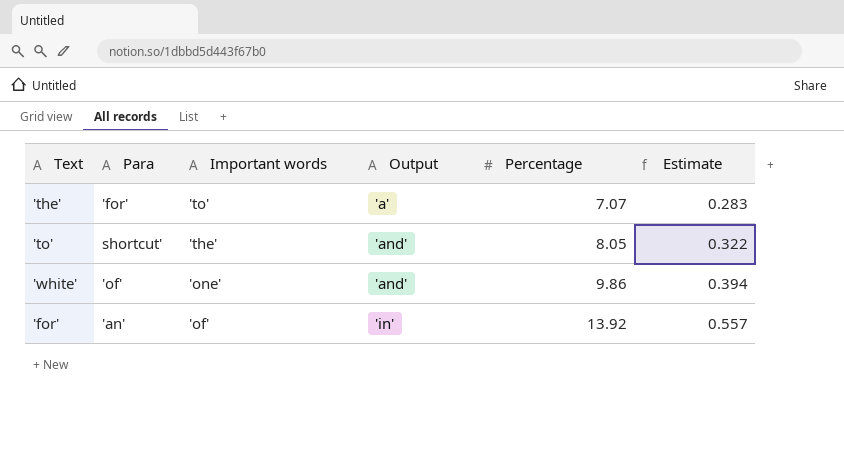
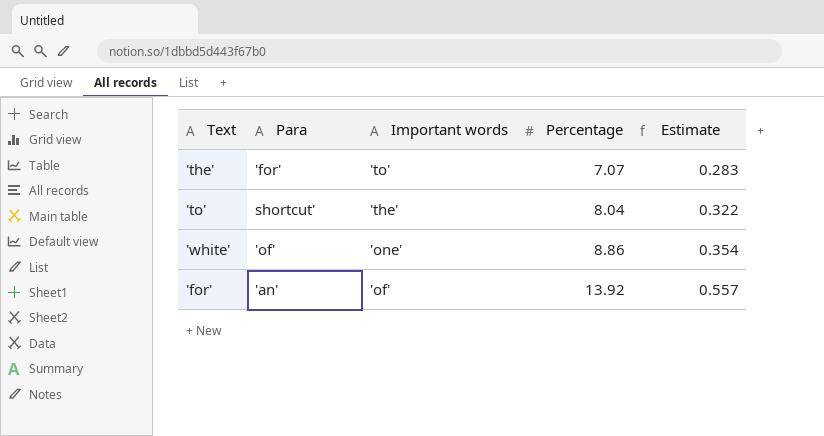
column Output | position: 4 -> none
'to' | Percentage: 8.05 -> 8.04
'white' | Percentage: 9.86 -> 8.86
'white' | Estimate: 0.394 -> 0.354

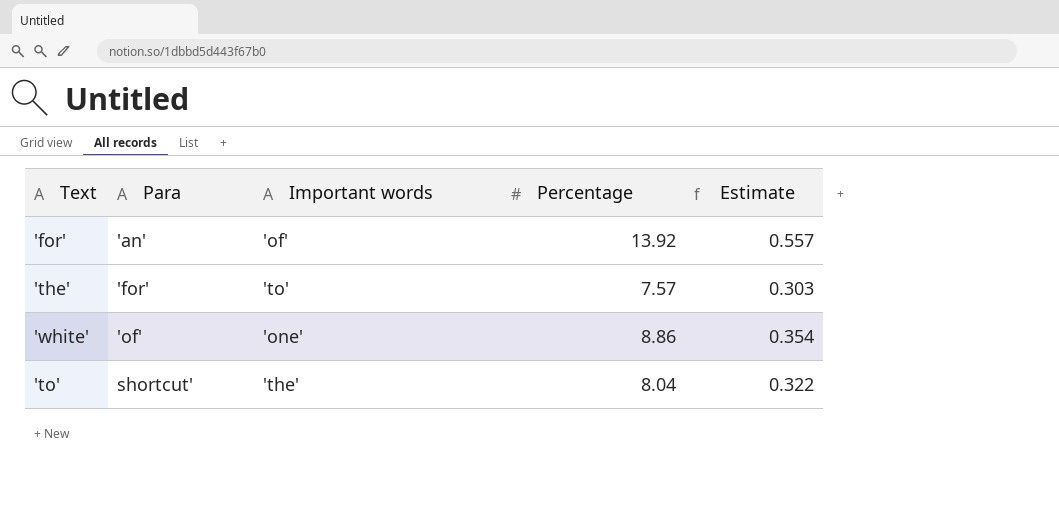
row order: Important words descending -> Para ascending
'the' | Percentage: 7.07 -> 7.57
'the' | Estimate: 0.283 -> 0.303

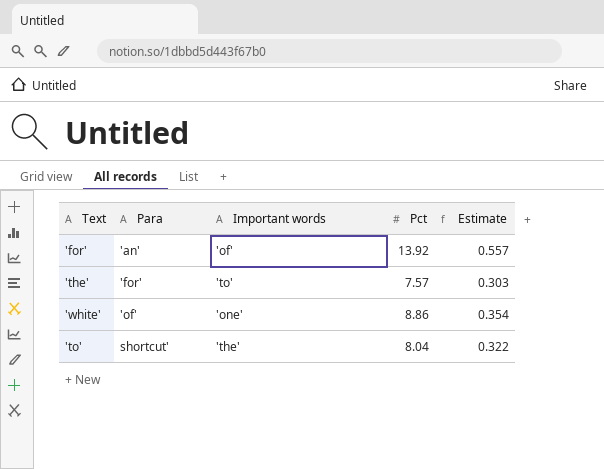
column name: Percentage -> Pct

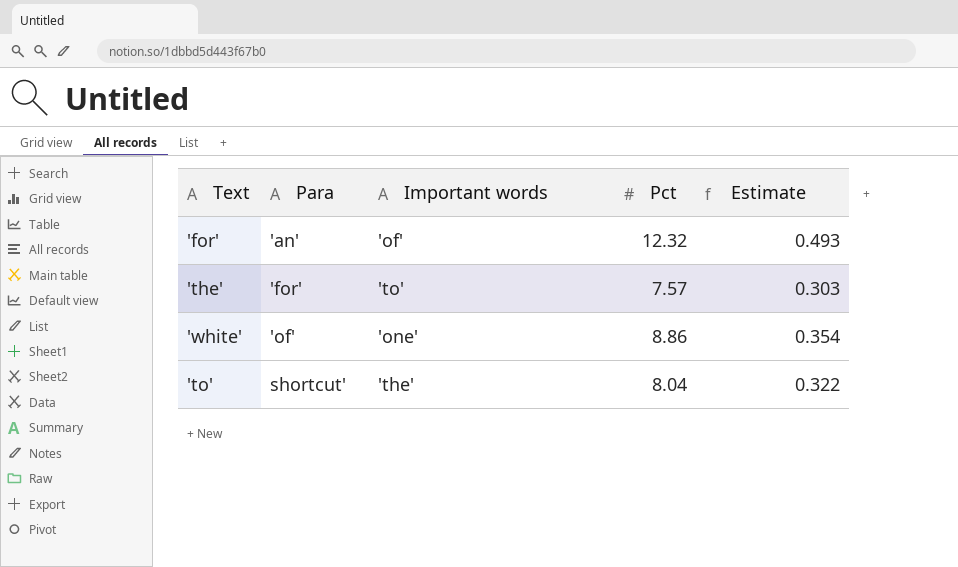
'for' | Pct: 13.92 -> 12.32
'for' | Estimate: 0.557 -> 0.493

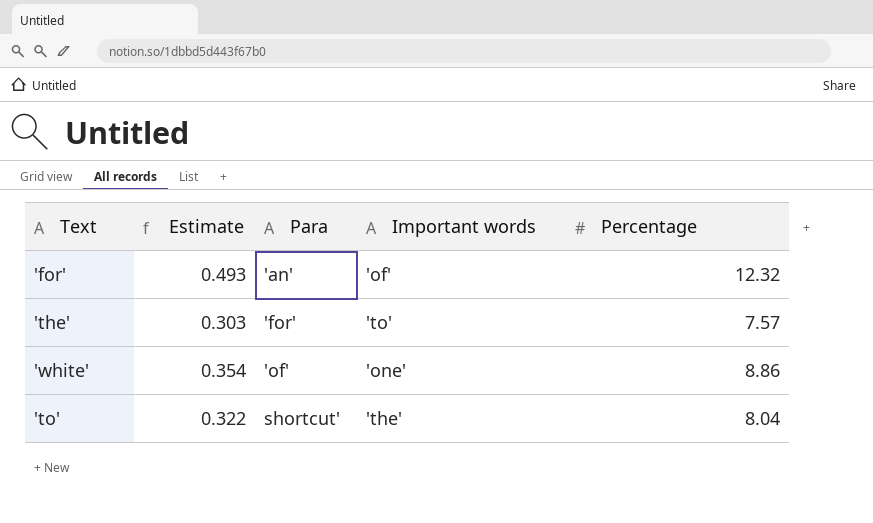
column Estimate | position: 5 -> 2
column name: Pct -> Percentage

